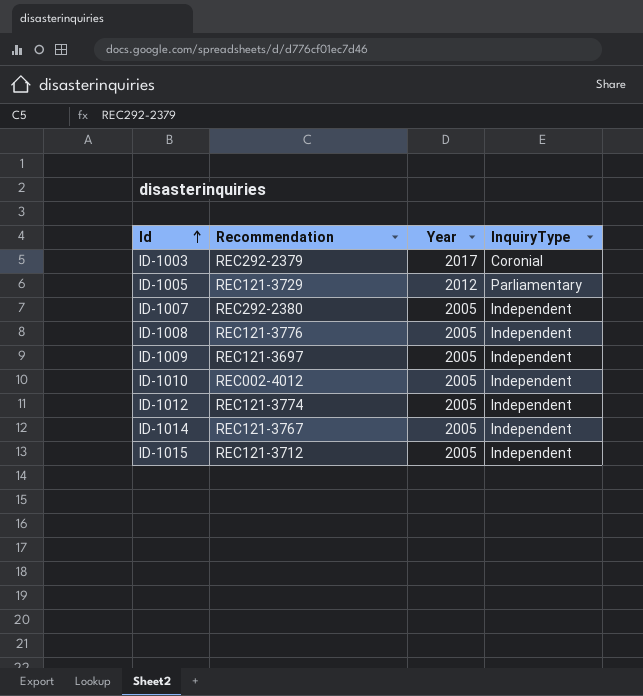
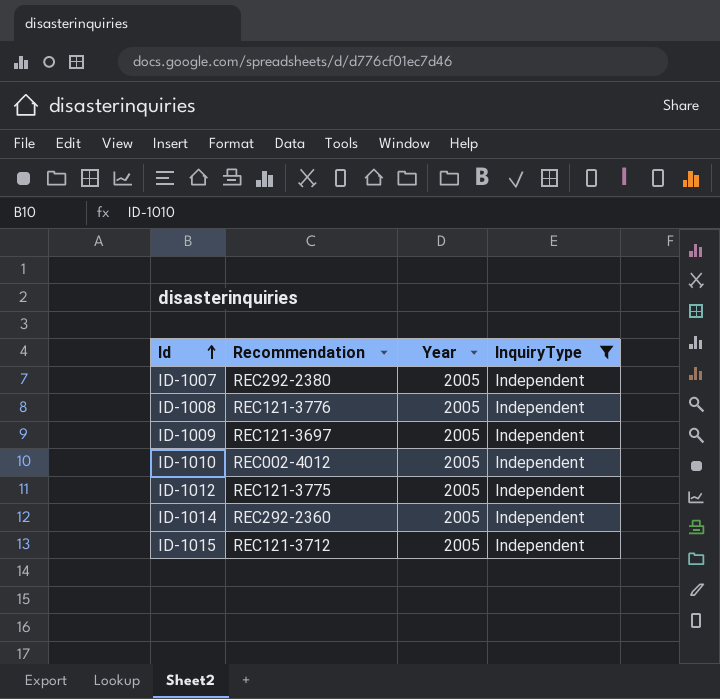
filter: none -> InquiryType = Independent
ID-1012 | Recommendation: REC121-3774 -> REC121-3775
ID-1014 | Recommendation: REC121-3767 -> REC292-2360

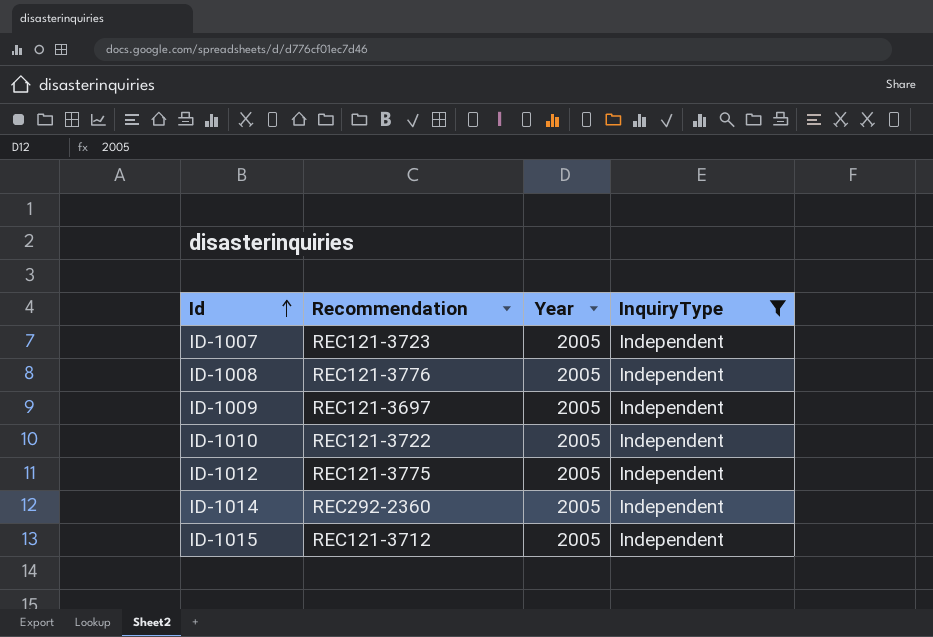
ID-1007 | Recommendation: REC292-2380 -> REC121-3723
ID-1010 | Recommendation: REC002-4012 -> REC121-3722

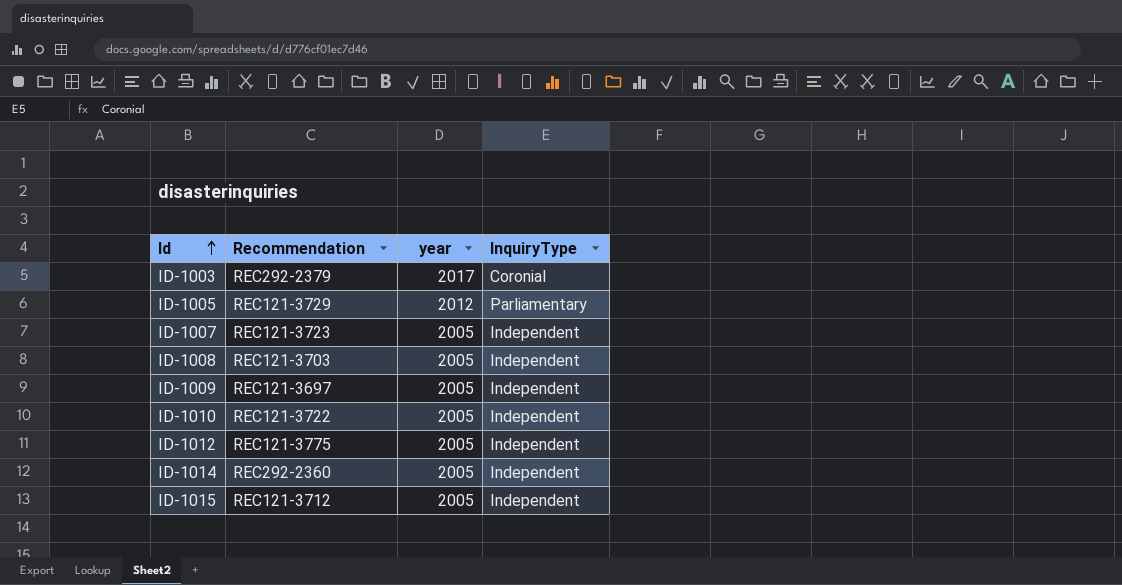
filter: InquiryType = Independent -> none
column name: Year -> year
ID-1008 | Recommendation: REC121-3776 -> REC121-3703

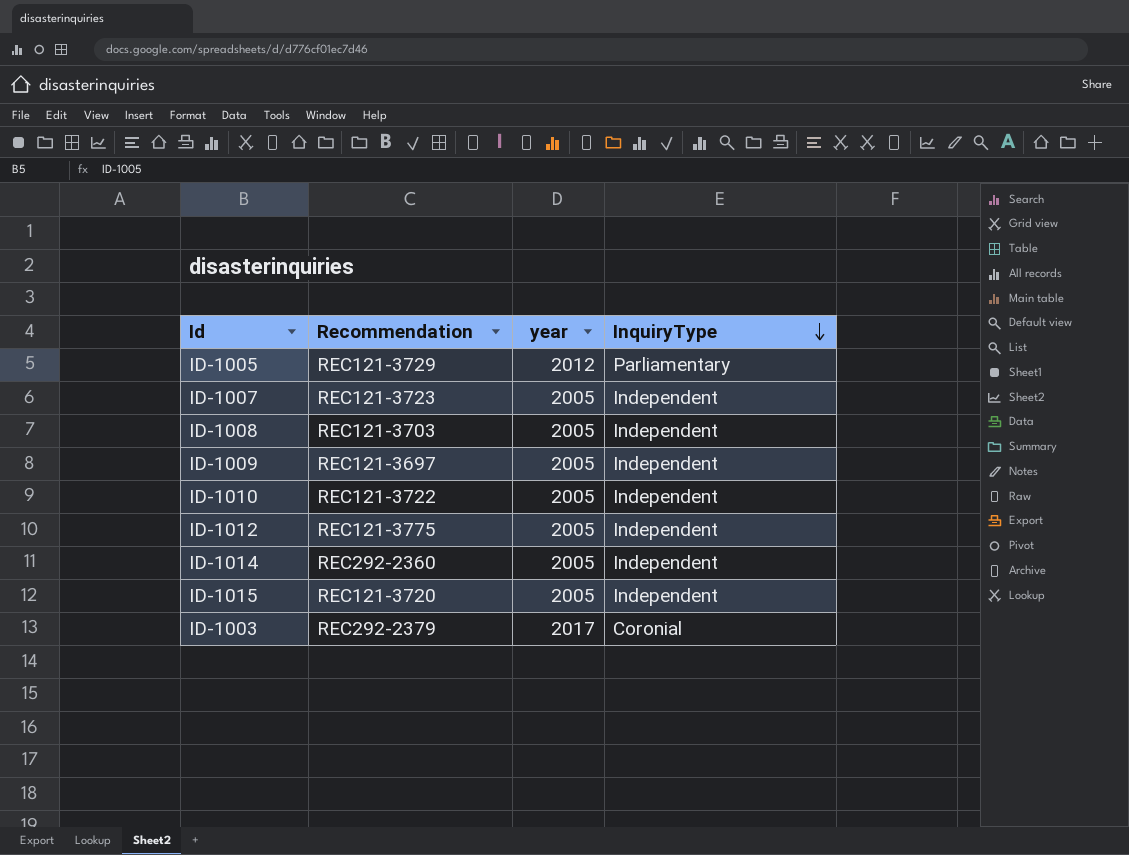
row order: Id ascending -> InquiryType descending
ID-1015 | Recommendation: REC121-3712 -> REC121-3720

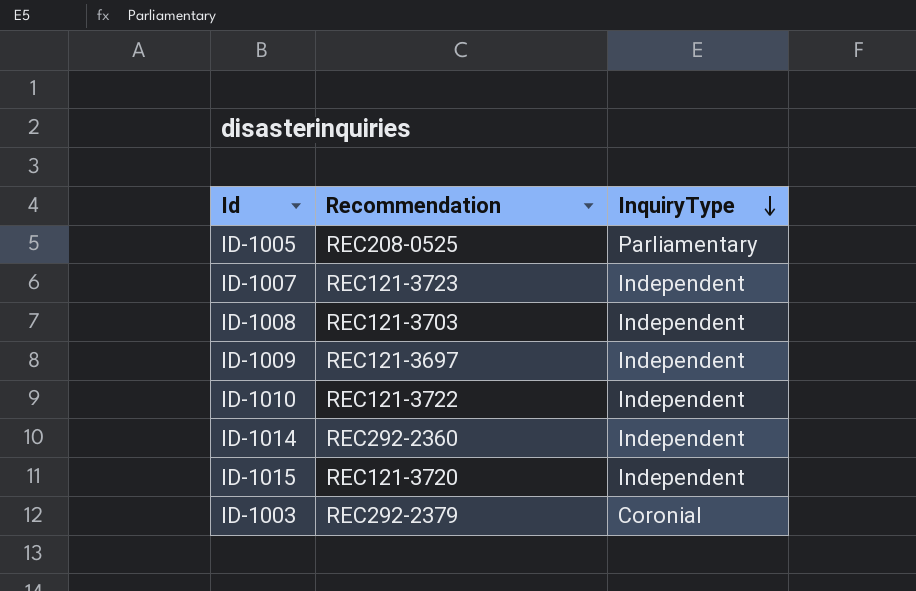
column year | position: 3 -> none
row ID-1012: REC121-3775 | 2005 | Independent -> none
ID-1005 | Recommendation: REC121-3729 -> REC208-0525

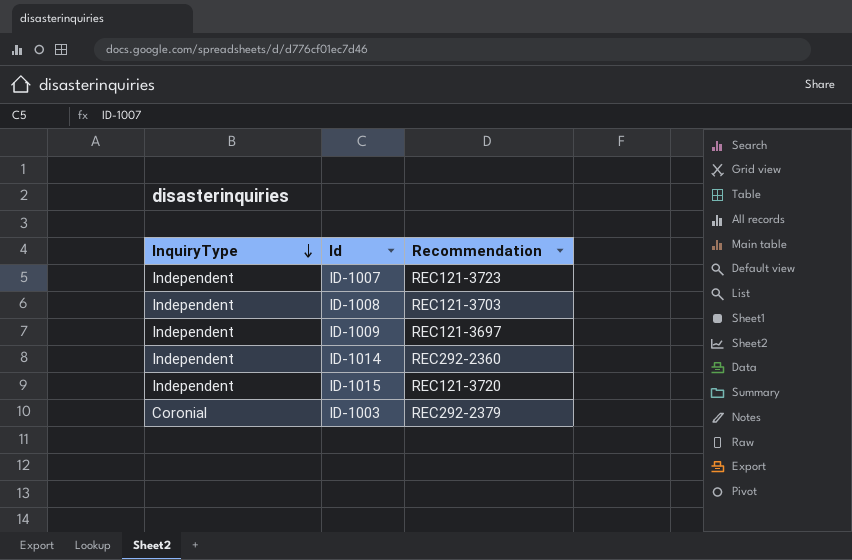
column InquiryType | position: 3 -> 1
row ID-1005: REC208-0525 | Parliamentary -> none
row ID-1010: REC121-3722 | Independent -> none

